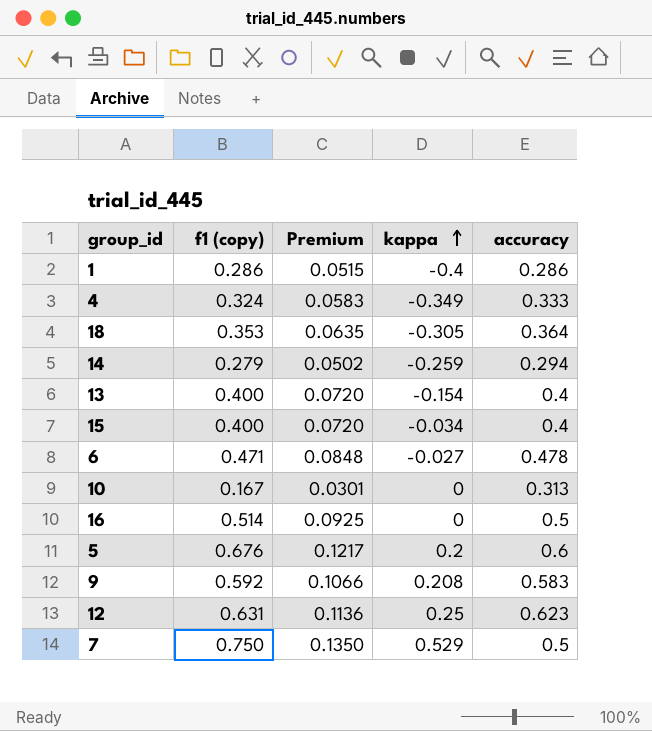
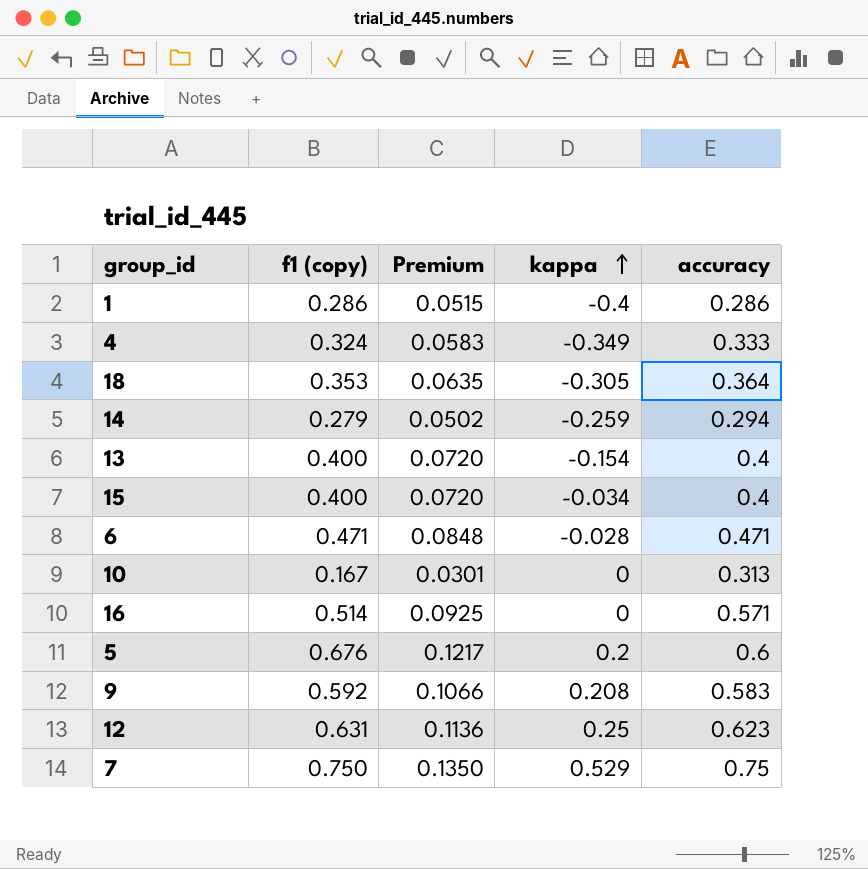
6 | kappa: -0.027 -> -0.028
6 | accuracy: 0.478 -> 0.471
16 | accuracy: 0.5 -> 0.571
7 | accuracy: 0.5 -> 0.75

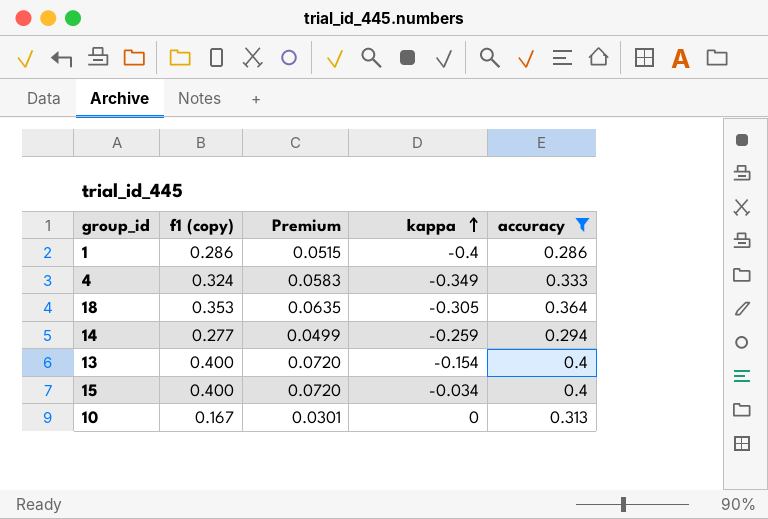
filter: none -> accuracy <= 0.4
14 | f1 (copy): 0.279 -> 0.277
14 | Premium: 0.0502 -> 0.0499

